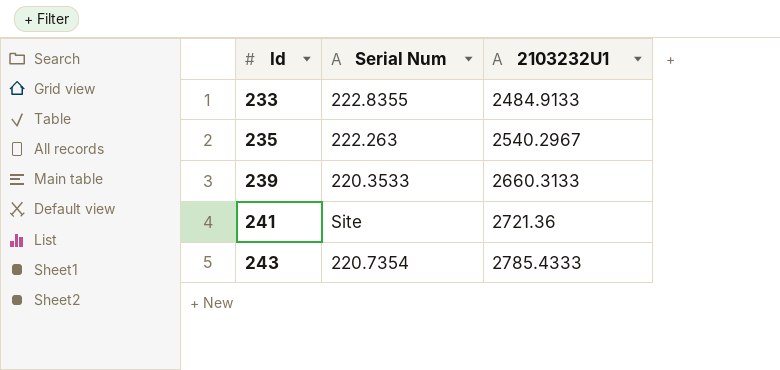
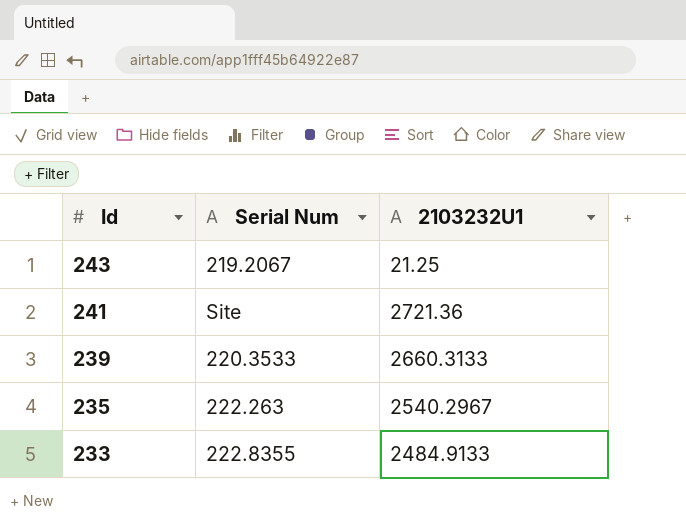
row order: Id ascending -> Id descending
243 | Serial Num: 220.7354 -> 219.2067
243 | 2103232U1: 2785.4333 -> 21.25

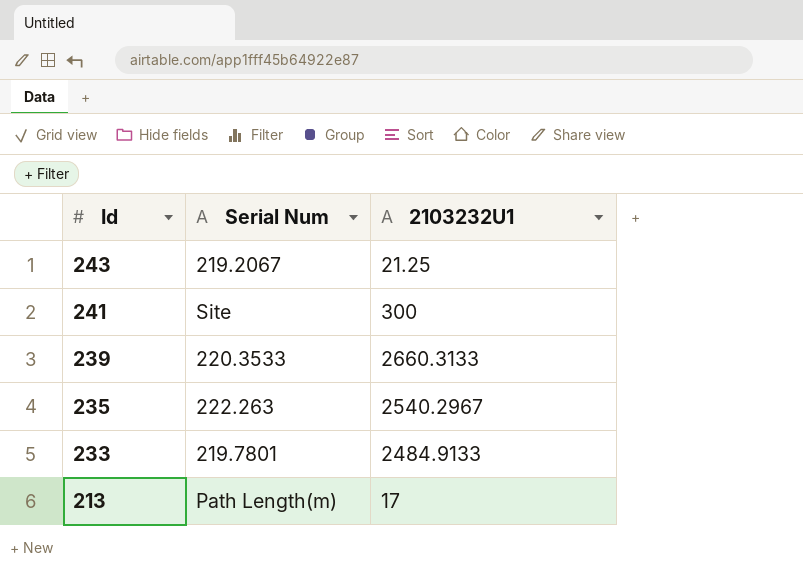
241 | 2103232U1: 2721.36 -> 300
233 | Serial Num: 222.8355 -> 219.7801
row 213: none -> Path Length(m) | 17

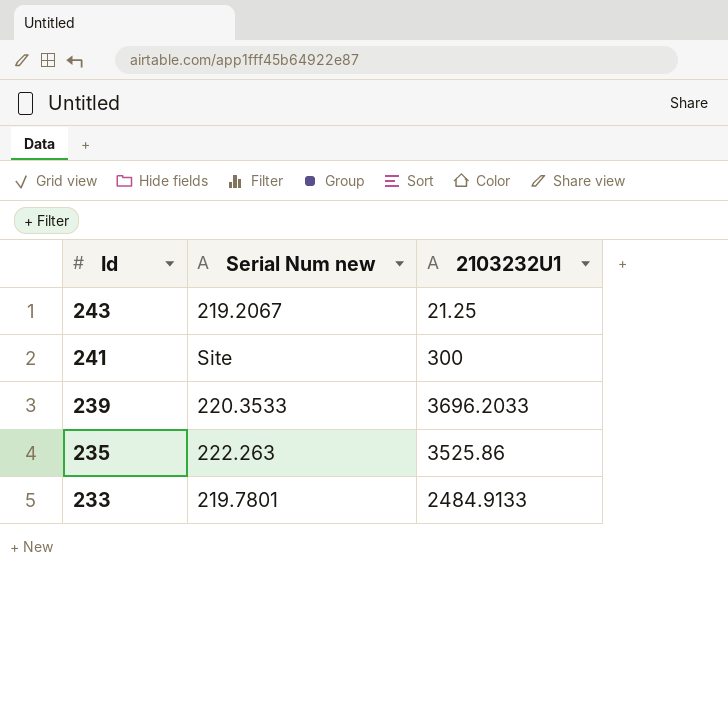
column name: Serial Num -> Serial Num new
row 213: Path Length(m) | 17 -> none
239 | 2103232U1: 2660.3133 -> 3696.2033
235 | 2103232U1: 2540.2967 -> 3525.86

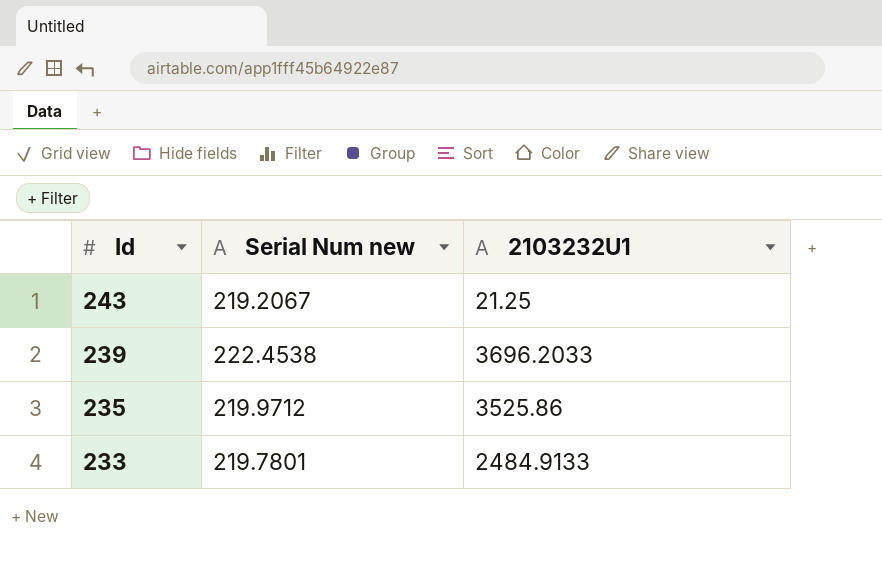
row 241: Site | 300 -> none
239 | Serial Num new: 220.3533 -> 222.4538
235 | Serial Num new: 222.263 -> 219.9712

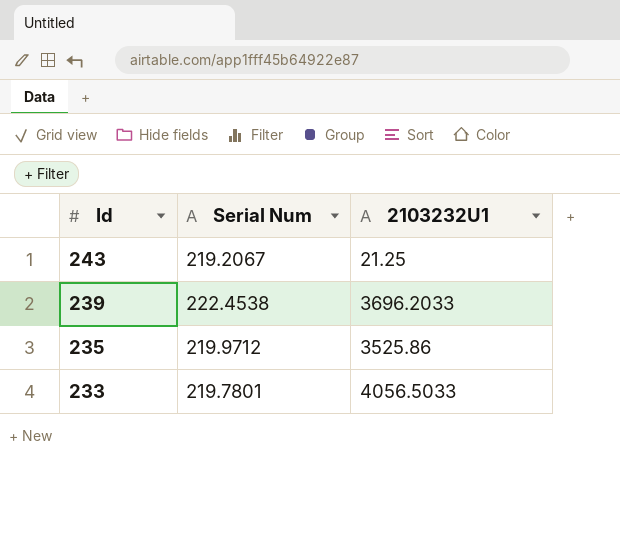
column name: Serial Num new -> Serial Num
233 | 2103232U1: 2484.9133 -> 4056.5033

